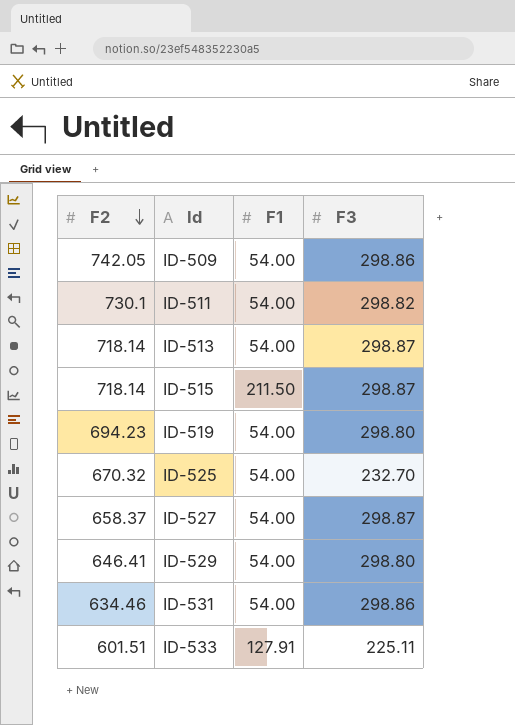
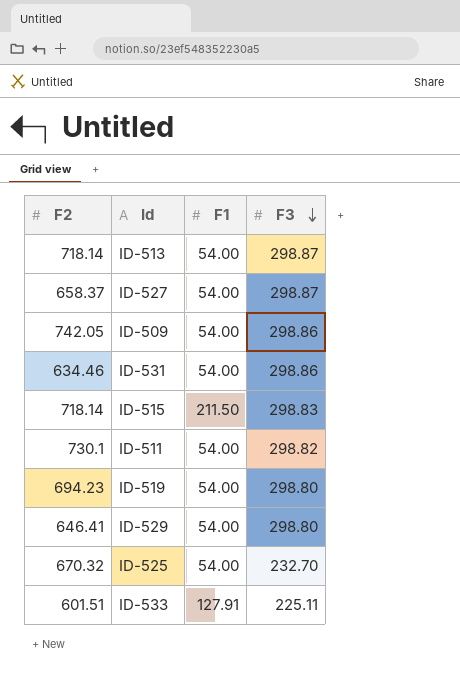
row order: F2 descending -> F3 descending
ID-515 | F3: 298.87 -> 298.83

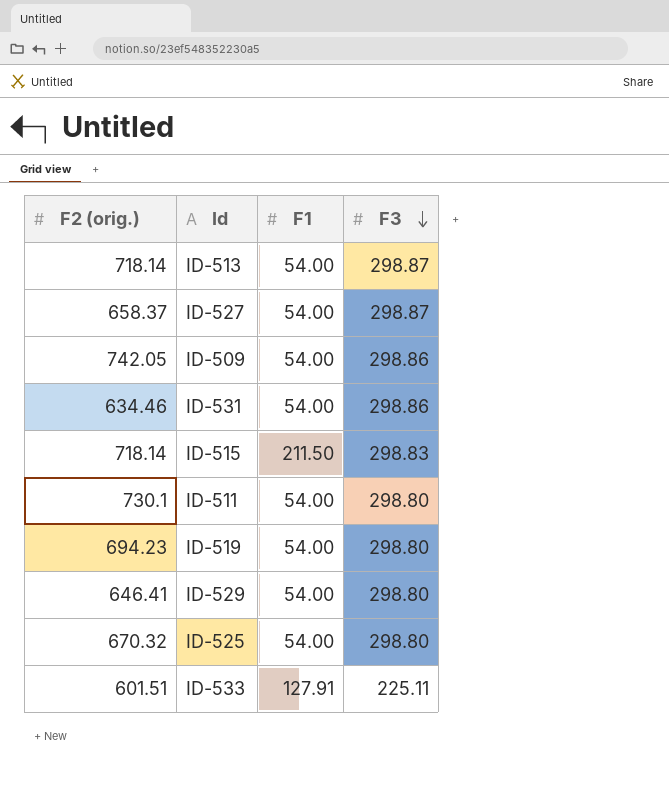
column name: F2 -> F2 (orig.)
ID-511 | F3: 298.82 -> 298.80
ID-525 | F3: 232.70 -> 298.80

